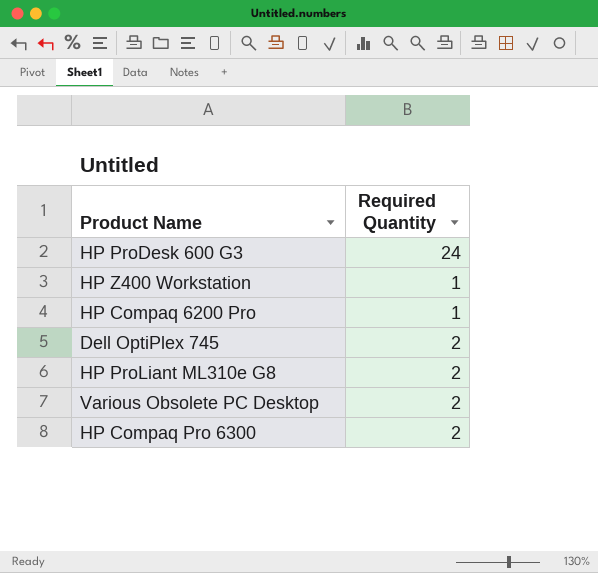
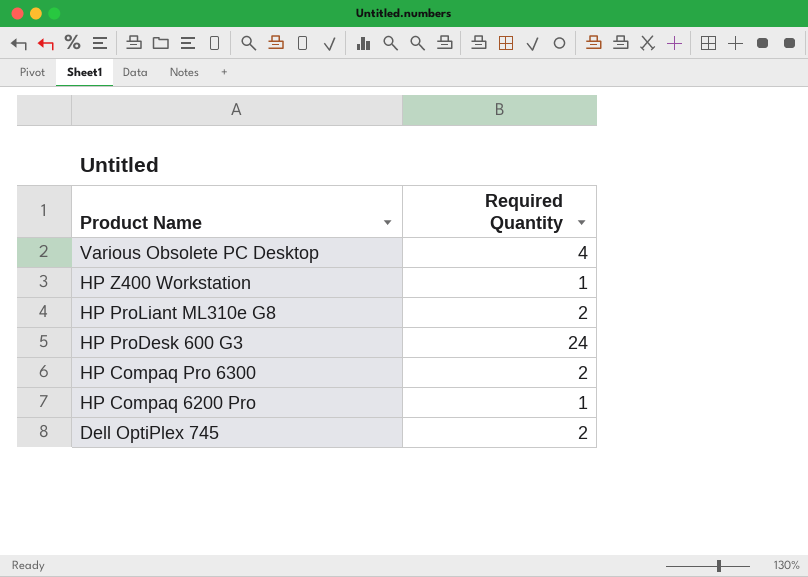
row order: none -> Product Name descending
Various Obsolete PC Desktop | Required Quantity: 2 -> 4

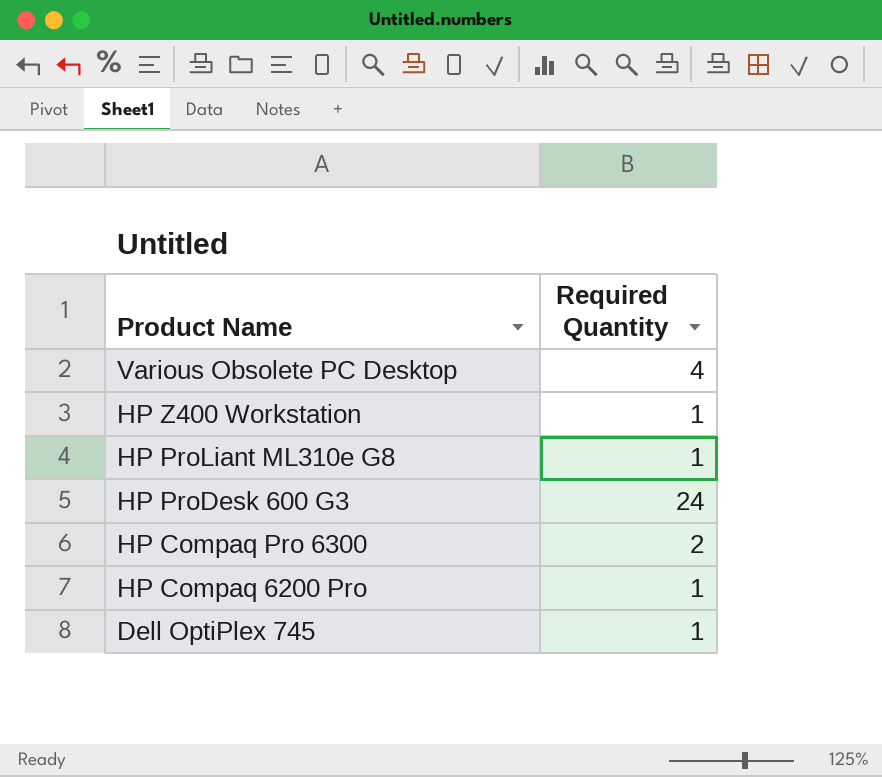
HP ProLiant ML310e G8 | Required Quantity: 2 -> 1
Dell OptiPlex 745 | Required Quantity: 2 -> 1

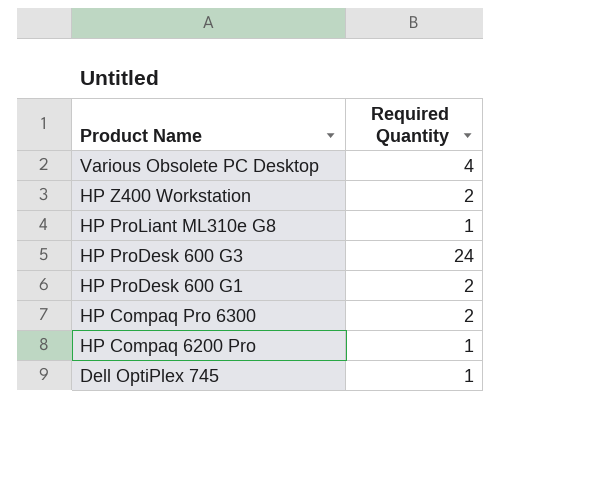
HP Z400 Workstation | Required Quantity: 1 -> 2
row HP ProDesk 600 G1: none -> 2

